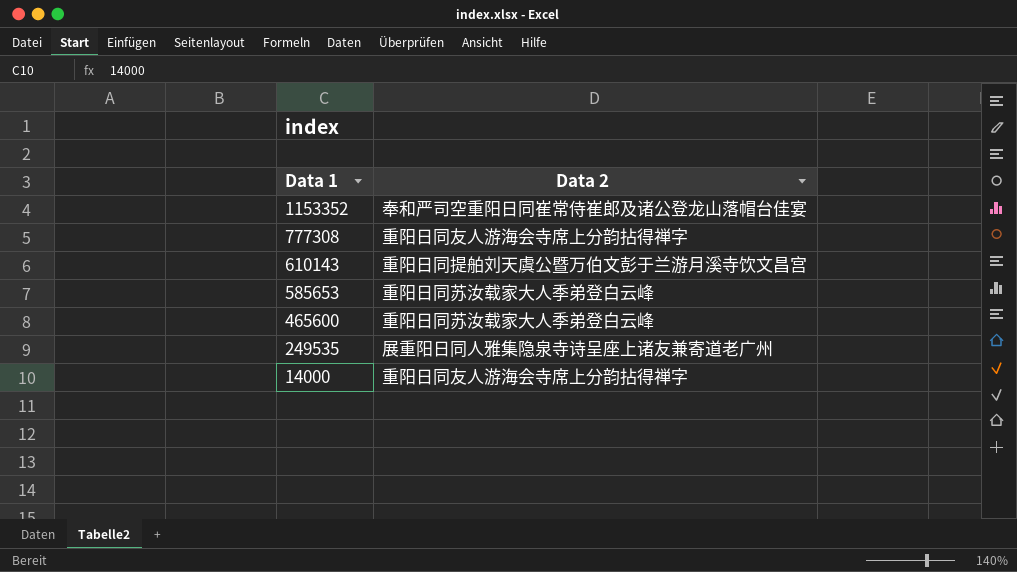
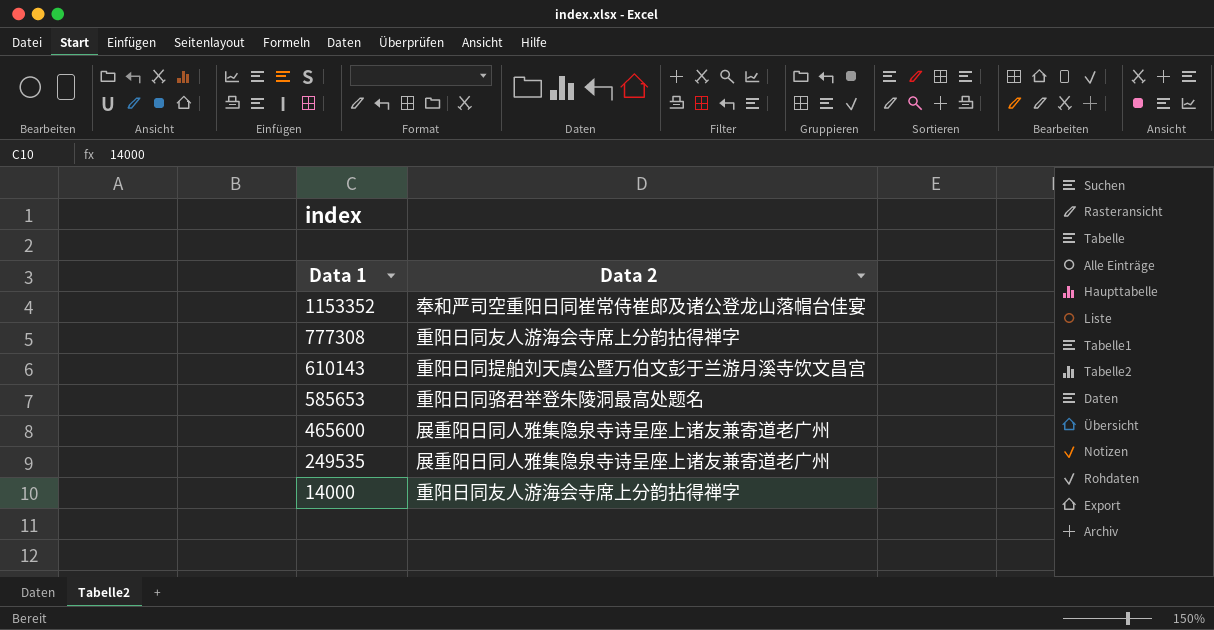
585653 | Data 2: 重阳日同苏汝载家大人季弟登白云峰 -> 重阳日同骆君举登朱陵洞最高处题名
465600 | Data 2: 重阳日同苏汝载家大人季弟登白云峰 -> 展重阳日同人雅集隐泉寺诗呈座上诸友兼寄道老广州

